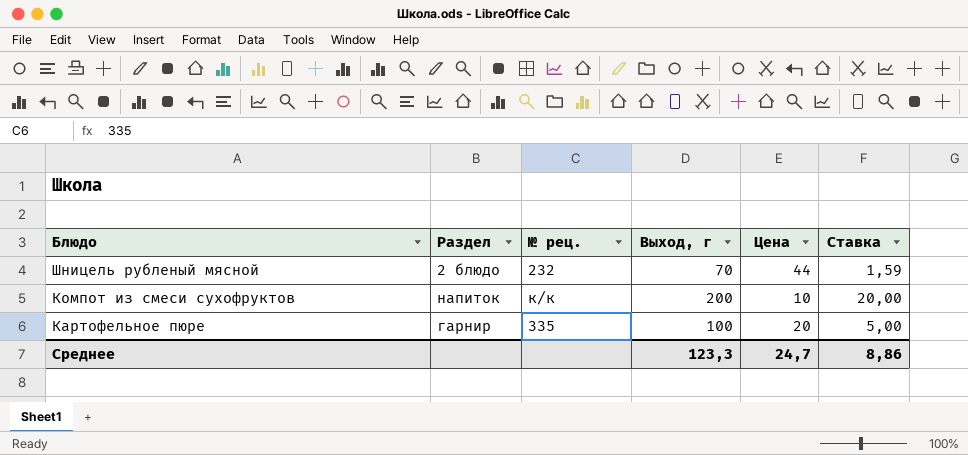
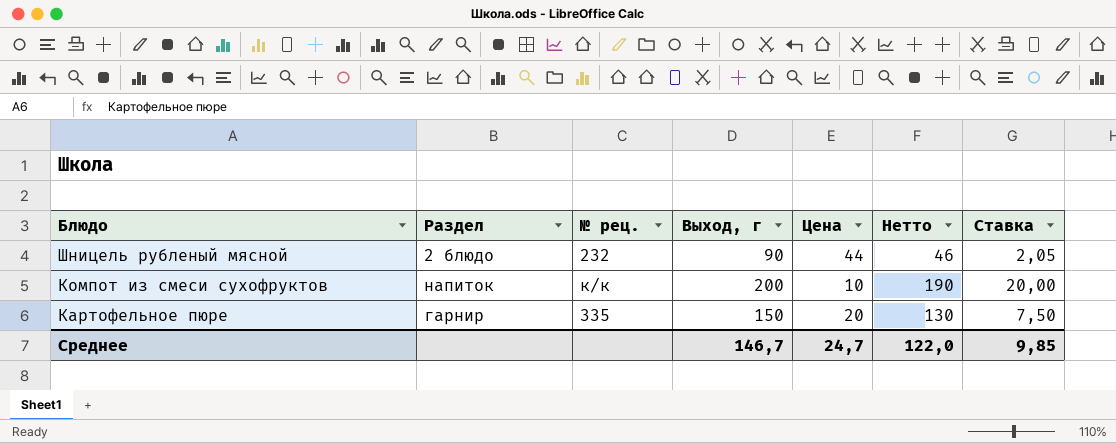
column Нетто | formula: none -> [Выход, г] - [Цена]
Шницель рубленый мясной | Выход, г: 70 -> 90
Шницель рубленый мясной | Ставка: 1,59 -> 2,05
Картофельное пюре | Выход, г: 100 -> 150
Картофельное пюре | Ставка: 5,00 -> 7,50
Среднее | Выход, г: 123,3 -> 146,7
Среднее | Ставка: 8,86 -> 9,85

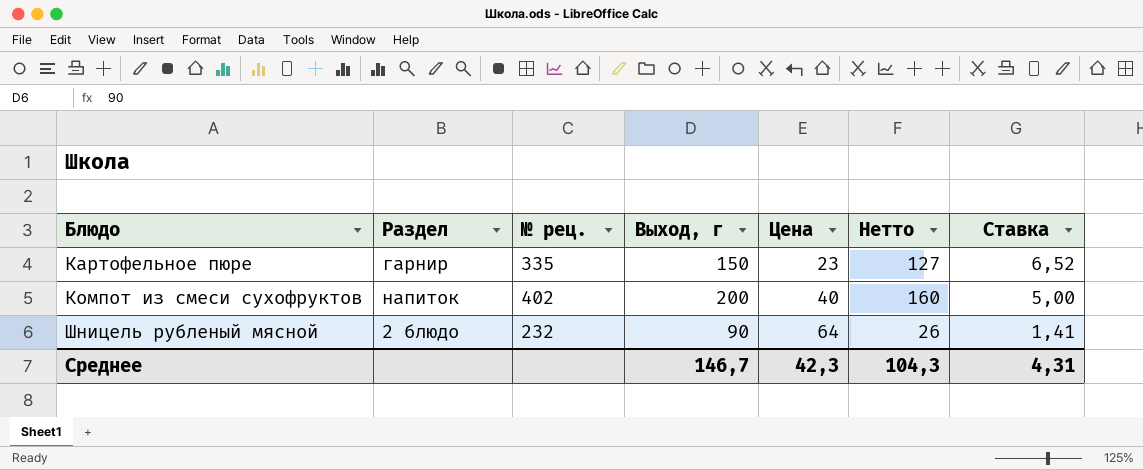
row order: Блюдо descending -> Блюдо ascending
Картофельное пюре | Цена: 20 -> 23
Картофельное пюре | Нетто: 130 -> 127
Картофельное пюре | Ставка: 7,50 -> 6,52
Компот из смеси сухофруктов | № рец.: к/к -> 402
Компот из смеси сухофруктов | Цена: 10 -> 40
Компот из смеси сухофруктов | Нетто: 190 -> 160
Компот из смеси сухофруктов | Ставка: 20,00 -> 5,00
Шницель рубленый мясной | Цена: 44 -> 64
Шницель рубленый мясной | Нетто: 46 -> 26
Шницель рубленый мясной | Ставка: 2,05 -> 1,41
Среднее | Цена: 24,7 -> 42,3
Среднее | Нетто: 122,0 -> 104,3
Среднее | Ставка: 9,85 -> 4,31

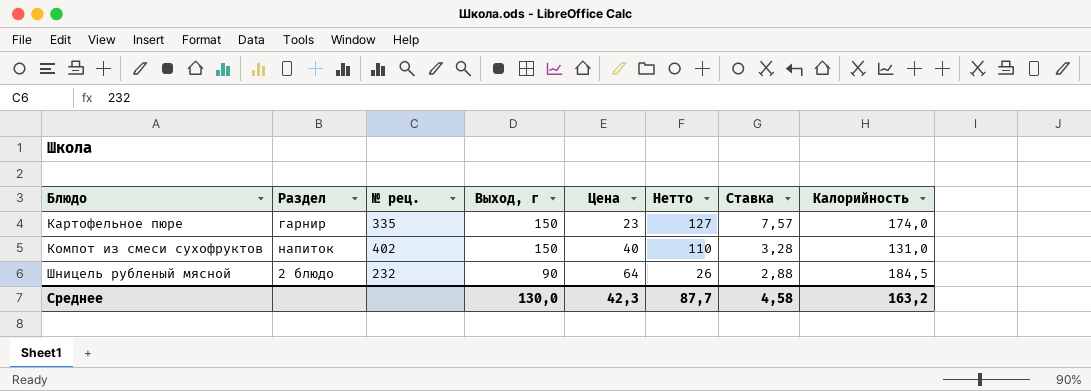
column Ставка | formula: [Выход, г] / [Цена] -> [Калорийность] / [Цена]
column Калорийность | position: none -> 8
Компот из смеси сухофруктов | Выход, г: 200 -> 150
Компот из смеси сухофруктов | Нетто: 160 -> 110
Среднее | Выход, г: 146,7 -> 130,0
Среднее | Нетто: 104,3 -> 87,7
Среднее | Ставка: 4,31 -> 4,58

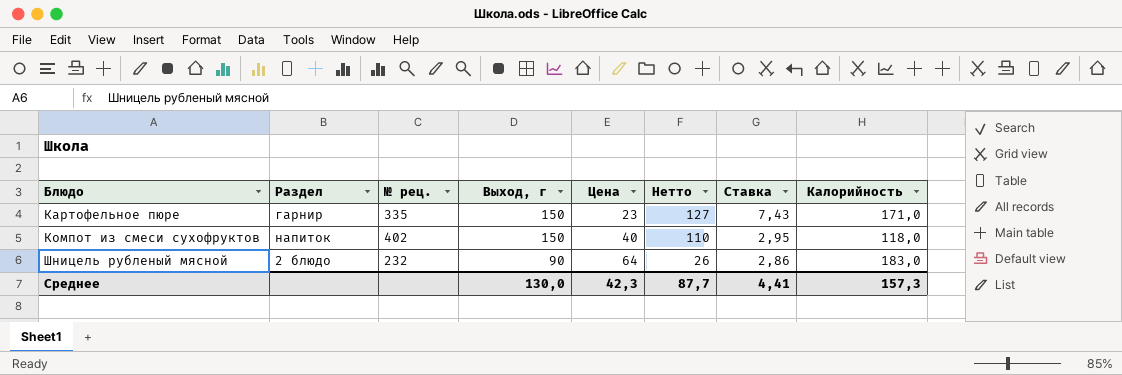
Картофельное пюре | Ставка: 7,57 -> 7,43
Картофельное пюре | Калорийность: 174,0 -> 171,0
Компот из смеси сухофруктов | Ставка: 3,28 -> 2,95
Компот из смеси сухофруктов | Калорийность: 131,0 -> 118,0
Шницель рубленый мясной | Ставка: 2,88 -> 2,86
Шницель рубленый мясной | Калорийность: 184,5 -> 183,0
Среднее | Ставка: 4,58 -> 4,41
Среднее | Калорийность: 163,2 -> 157,3

